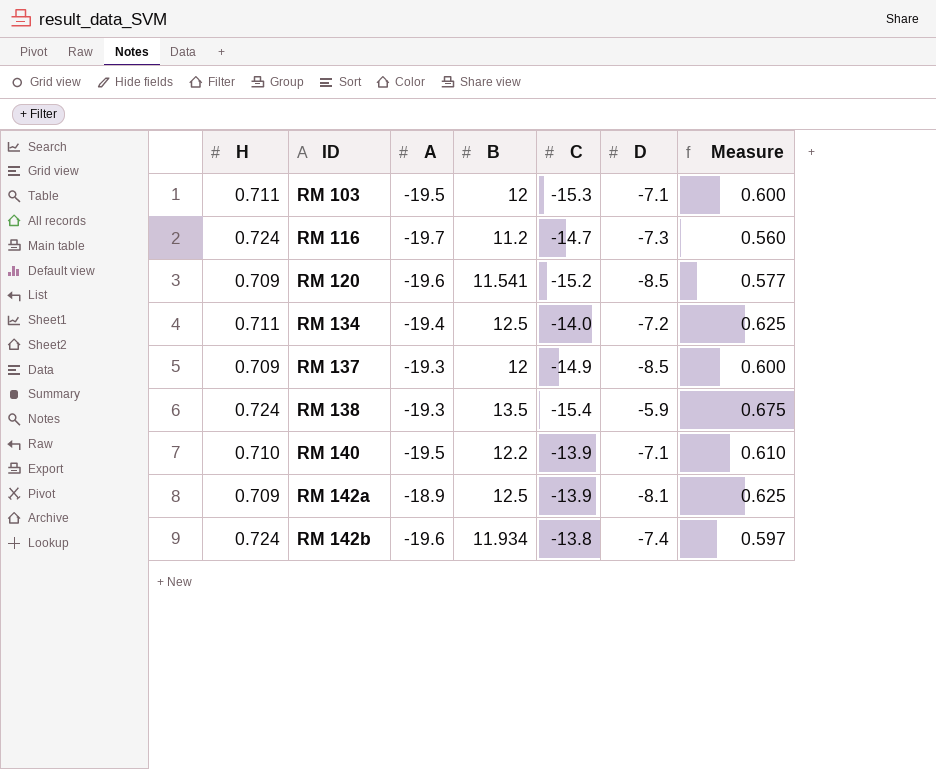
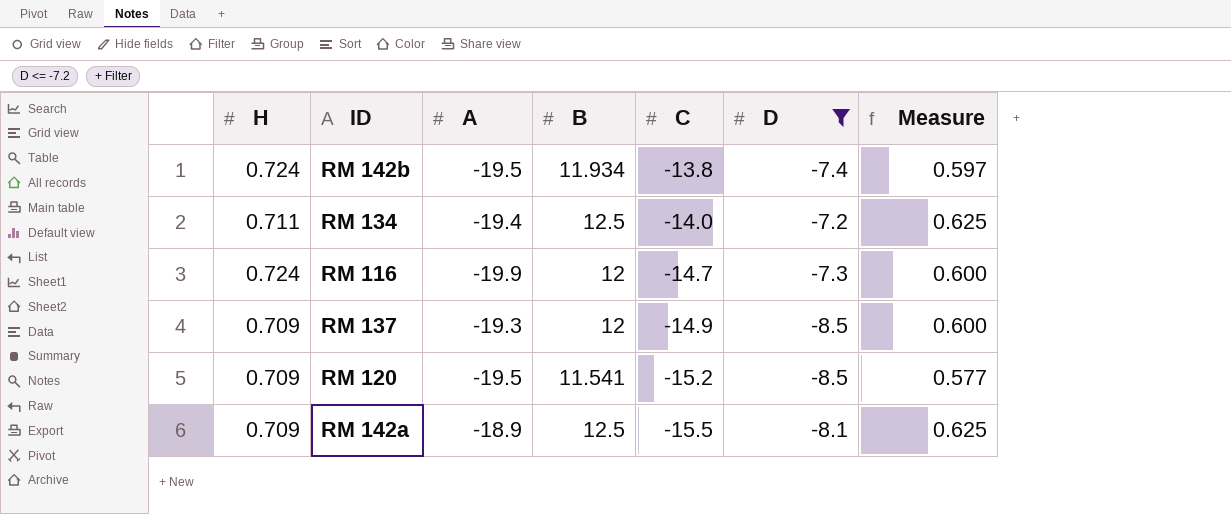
filter: none -> D <= -7.2
row order: ID ascending -> C descending
RM 142b | A: -19.6 -> -19.5
RM 116 | A: -19.7 -> -19.9
RM 116 | B: 11.2 -> 12
RM 116 | Measure: 0.560 -> 0.600
RM 120 | A: -19.6 -> -19.5
RM 142a | C: -13.9 -> -15.5

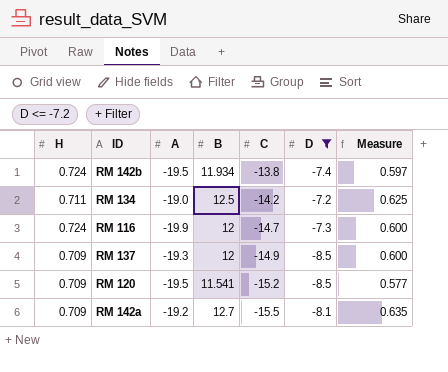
RM 134 | A: -19.4 -> -19.0
RM 134 | C: -14.0 -> -14.2
RM 142a | A: -18.9 -> -19.2
RM 142a | B: 12.5 -> 12.7
RM 142a | Measure: 0.625 -> 0.635

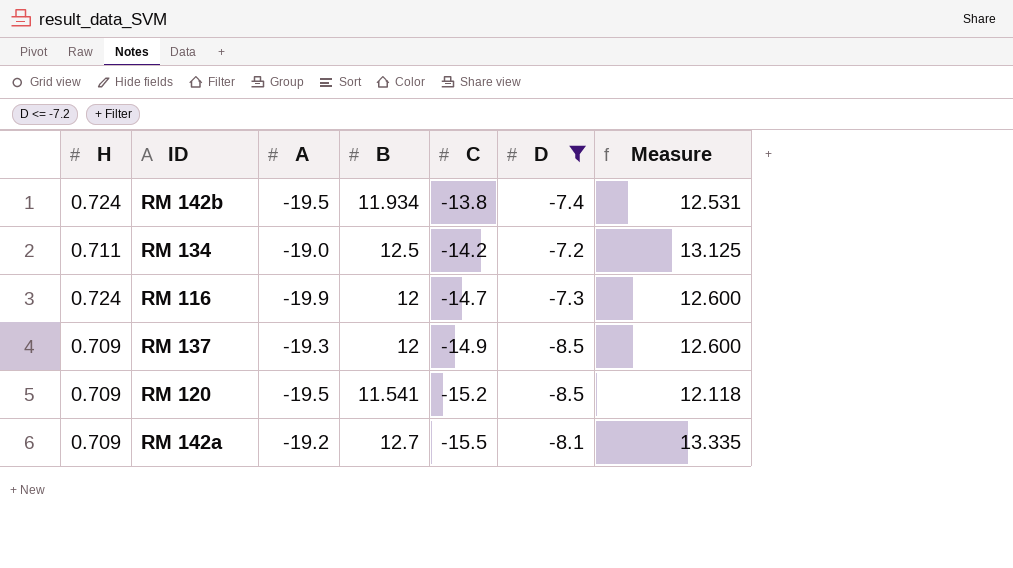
column Measure | formula: [B] * 0.05 -> [B] * 1.05

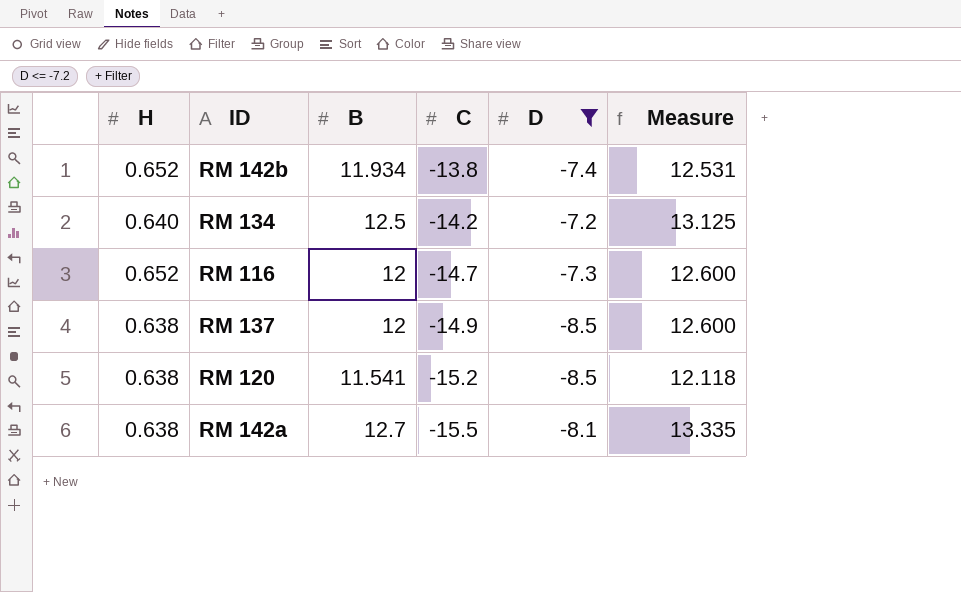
column A | position: 3 -> none
RM 142b | H: 0.724 -> 0.652
RM 134 | H: 0.711 -> 0.640
RM 116 | H: 0.724 -> 0.652
RM 137 | H: 0.709 -> 0.638
RM 120 | H: 0.709 -> 0.638
RM 142a | H: 0.709 -> 0.638

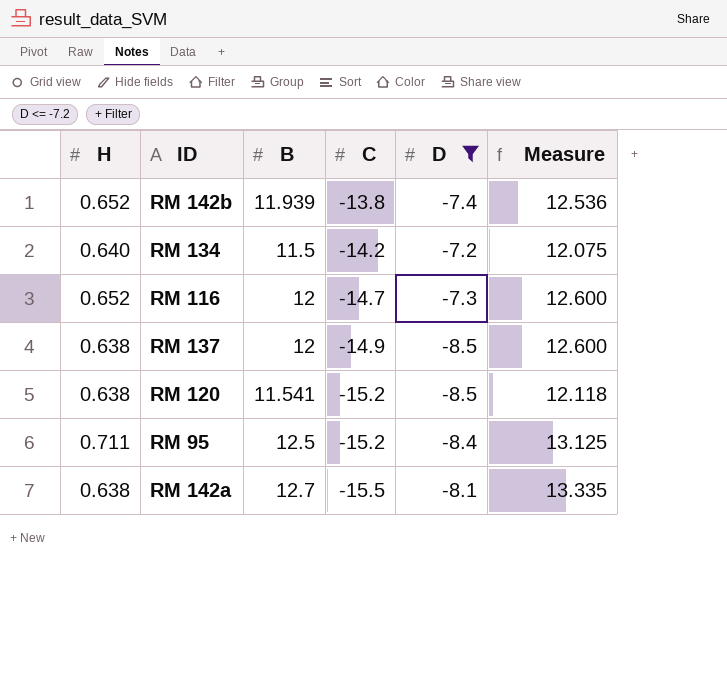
RM 142b | B: 11.934 -> 11.939
RM 142b | Measure: 12.531 -> 12.536
RM 134 | B: 12.5 -> 11.5
RM 134 | Measure: 13.125 -> 12.075
row RM 95: none -> 0.711 | 12.5 | -15.2 | -8.4 | 13.125

